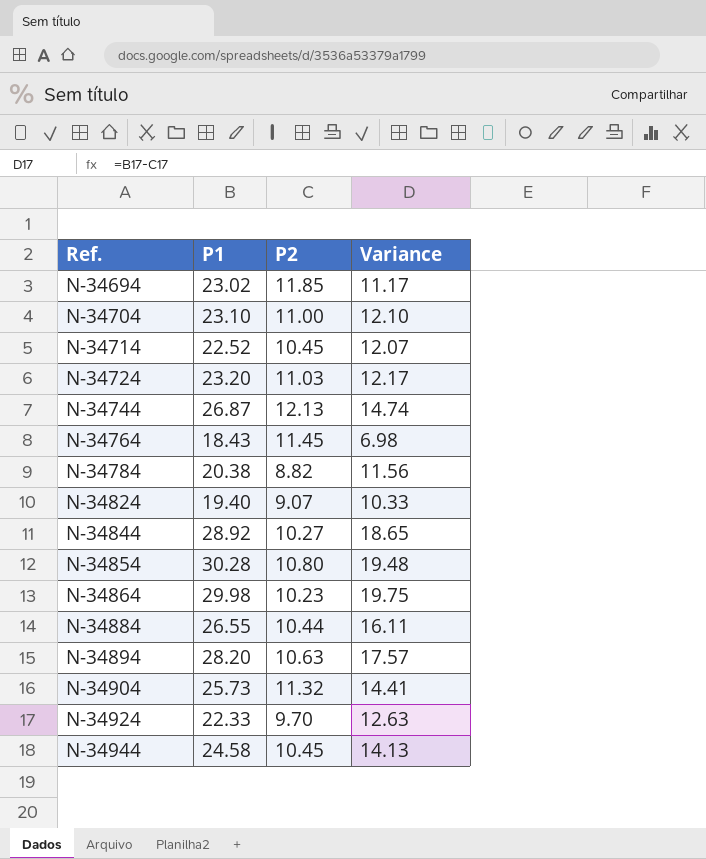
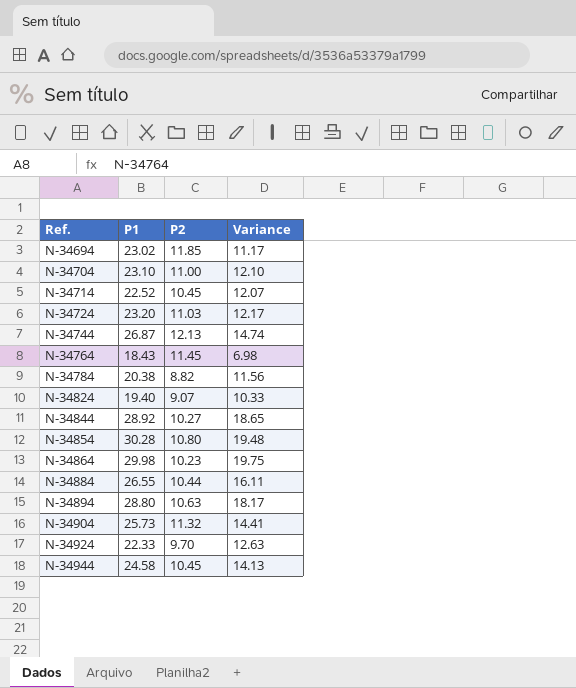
N-34894 | P1: 28.20 -> 28.80
N-34894 | Variance: 17.57 -> 18.17

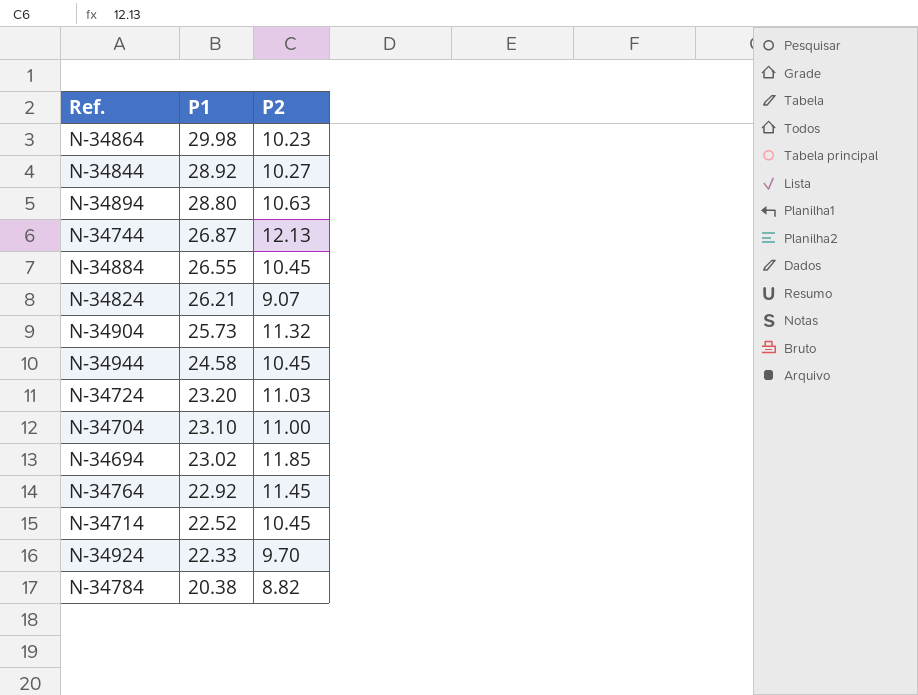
row order: Ref. ascending -> P1 descending
column Variance | formula: [P1] - [P2] -> none
row N-34854: 30.28 | 10.80 | 19.48 -> none
N-34884 | P2: 10.44 -> 10.45
N-34824 | P1: 19.40 -> 26.21
N-34764 | P1: 18.43 -> 22.92

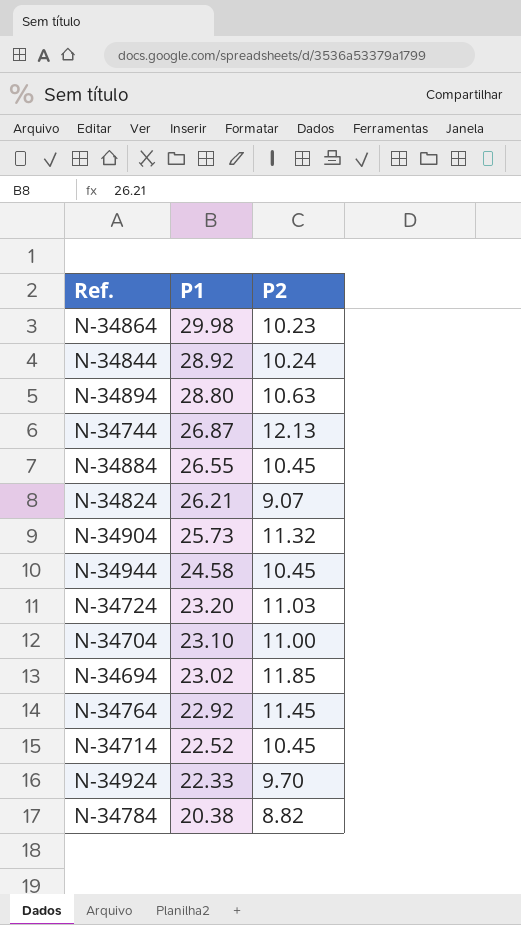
N-34844 | P2: 10.27 -> 10.24

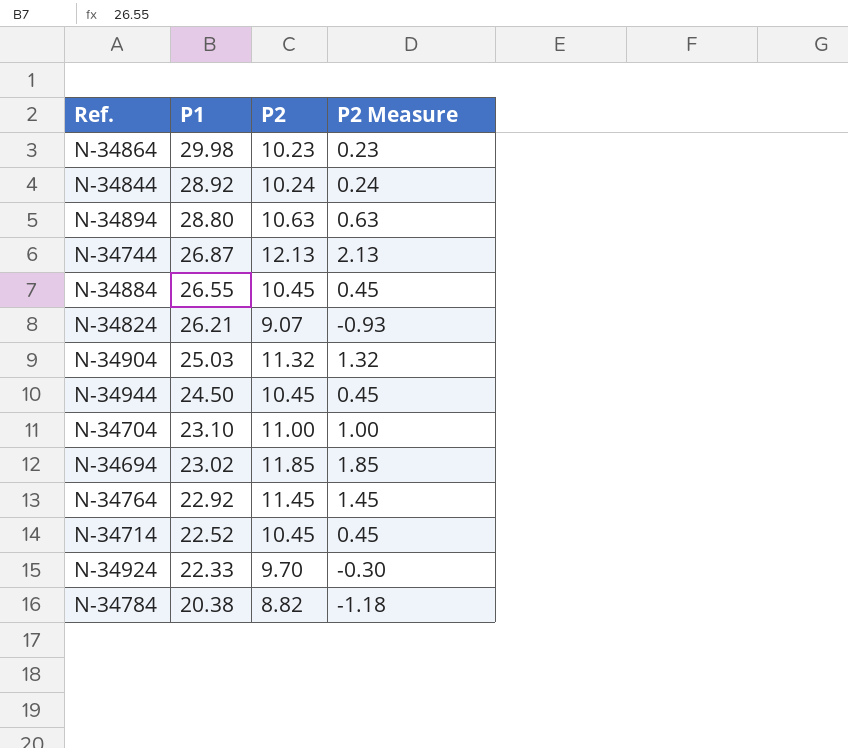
column P2 Measure | formula: none -> [P2] - 10
row N-34724: 23.20 | 11.03 -> none
N-34904 | P1: 25.73 -> 25.03
N-34944 | P1: 24.58 -> 24.50

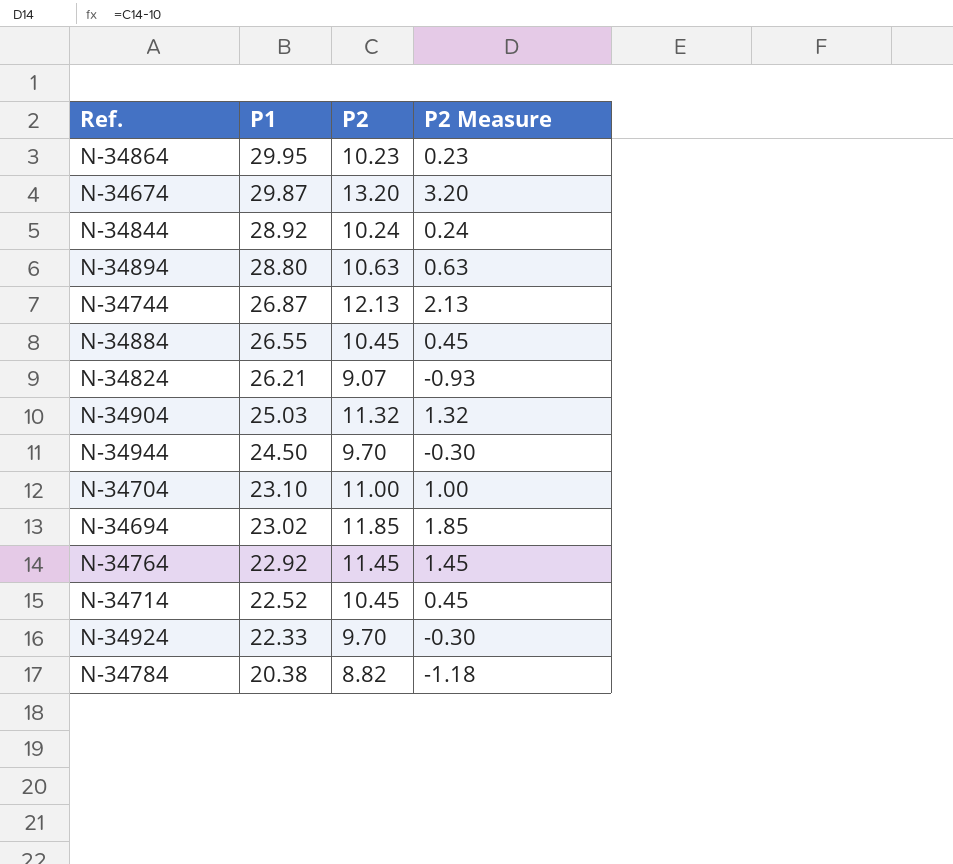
N-34864 | P1: 29.98 -> 29.95
row N-34674: none -> 29.87 | 13.20 | 3.20
N-34944 | P2: 10.45 -> 9.70
N-34944 | P2 Measure: 0.45 -> -0.30

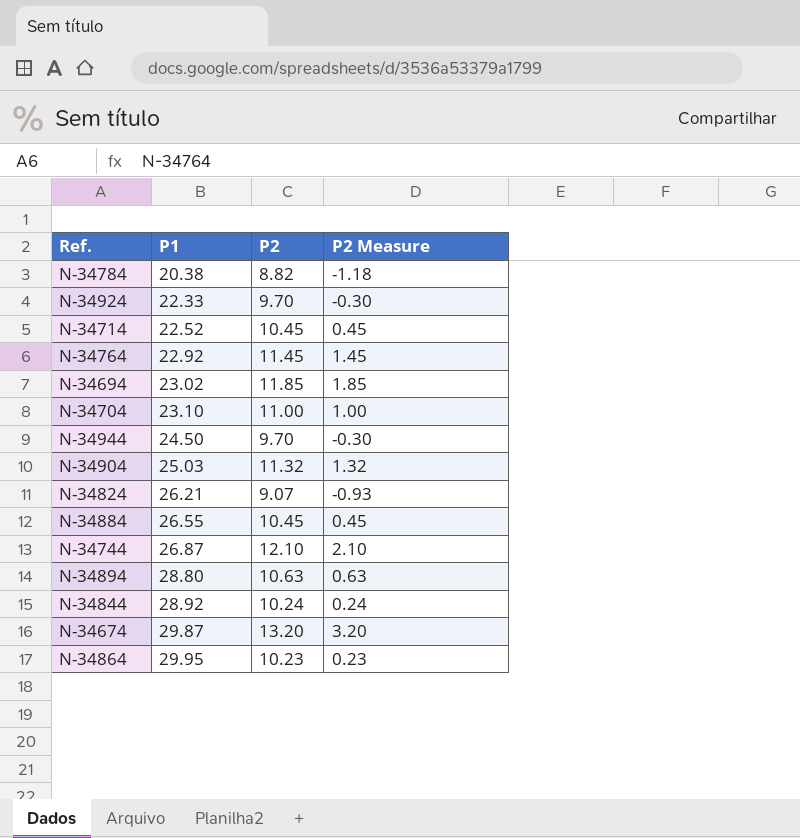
row order: P1 descending -> P1 ascending
N-34744 | P2: 12.13 -> 12.10
N-34744 | P2 Measure: 2.13 -> 2.10

